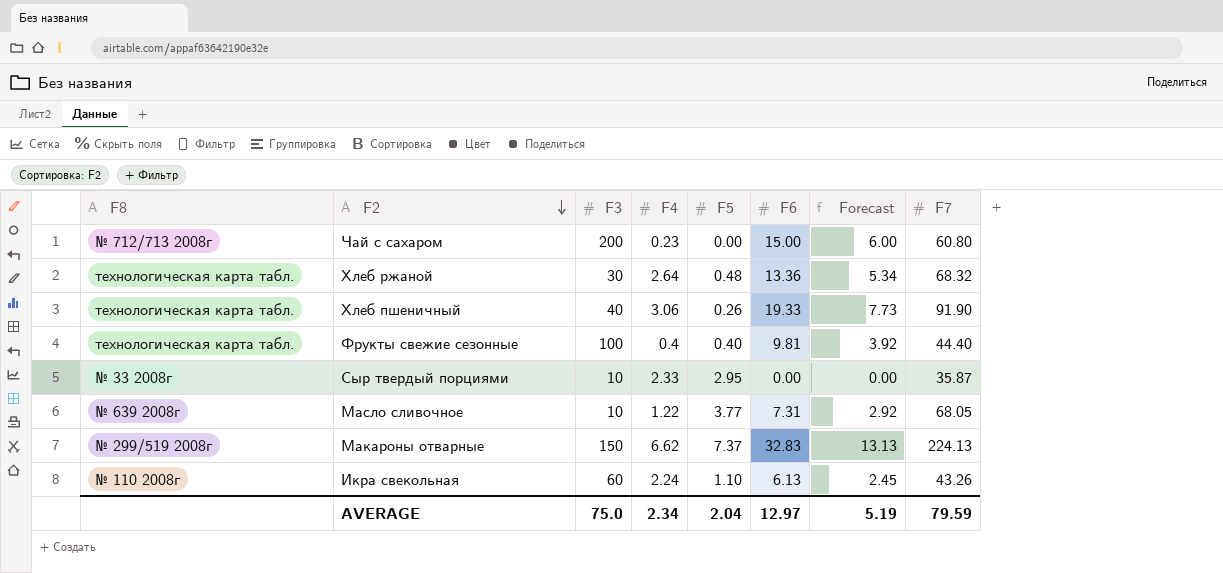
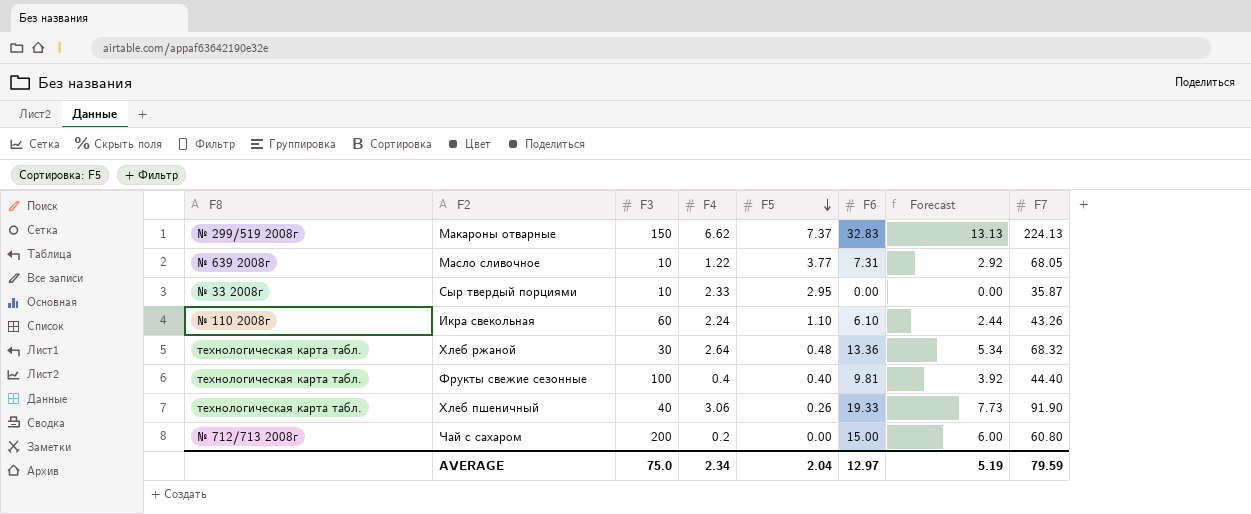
row order: F2 descending -> F5 descending
Икра свекольная | F6: 6.13 -> 6.10
Икра свекольная | Forecast: 2.45 -> 2.44
Чай с сахаром | F4: 0.23 -> 0.2

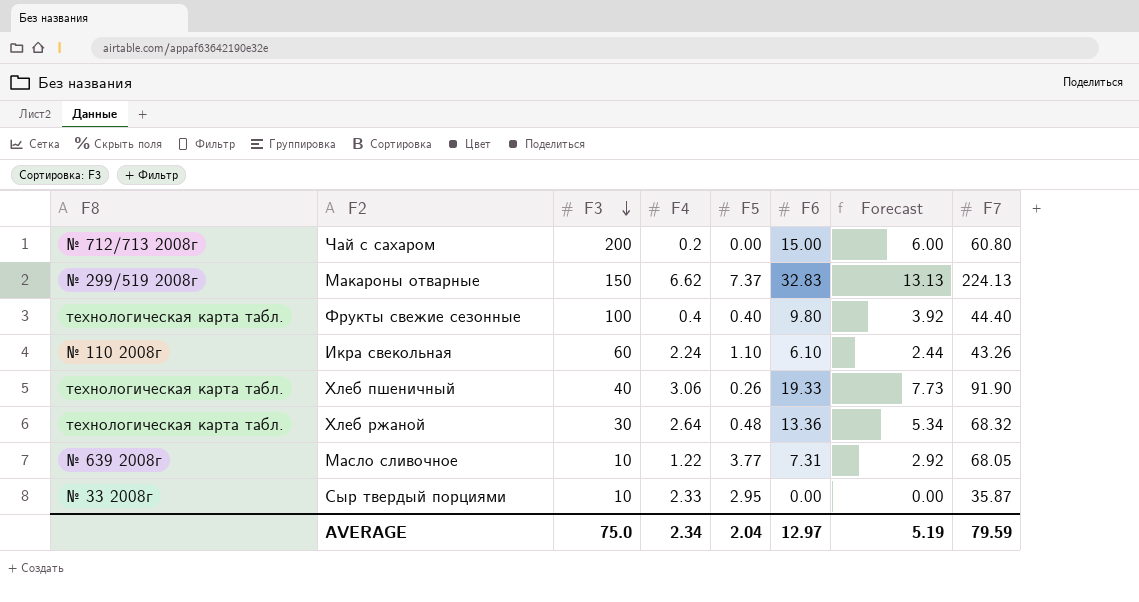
row order: F5 descending -> F3 descending
Фрукты свежие сезонные | F6: 9.81 -> 9.80

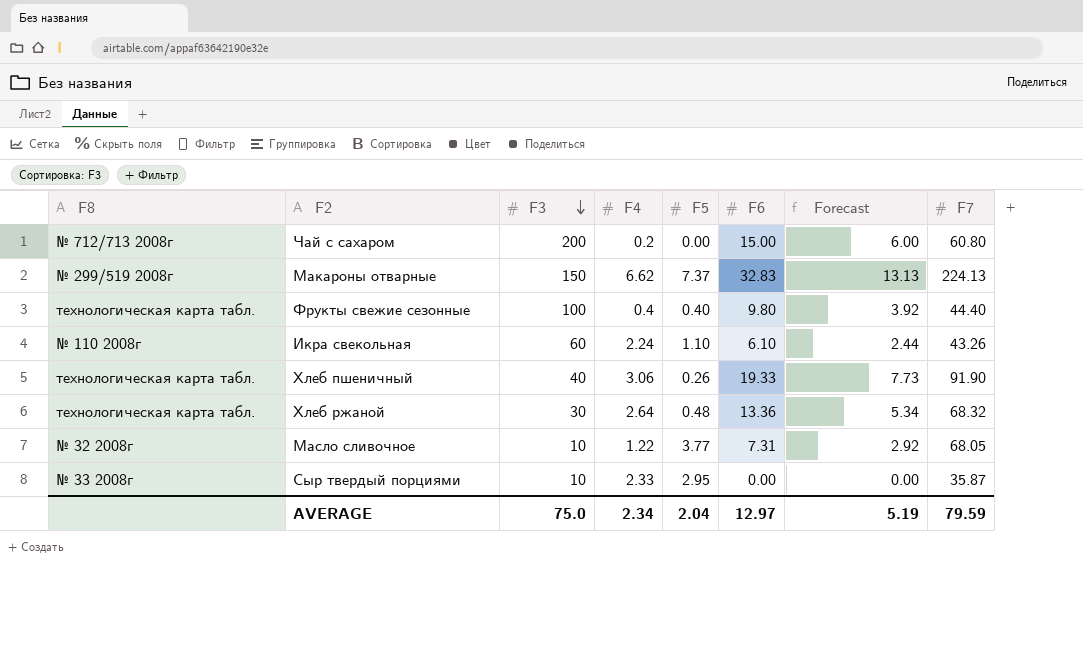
Масло сливочное | F8: № 639 2008г -> № 32 2008г

